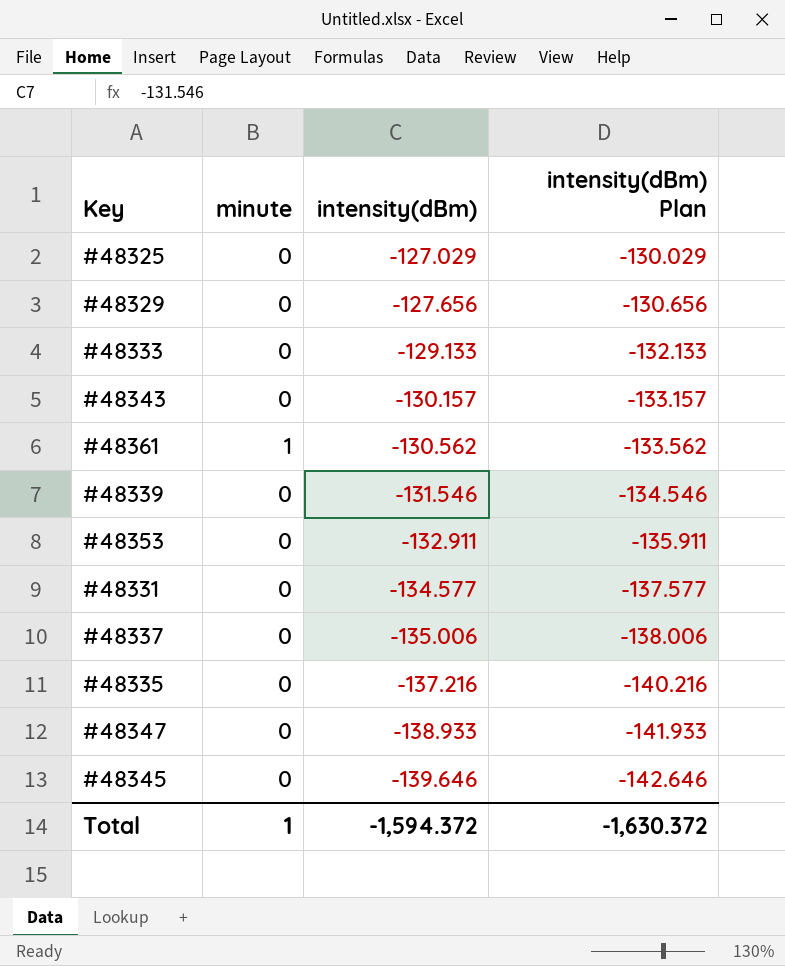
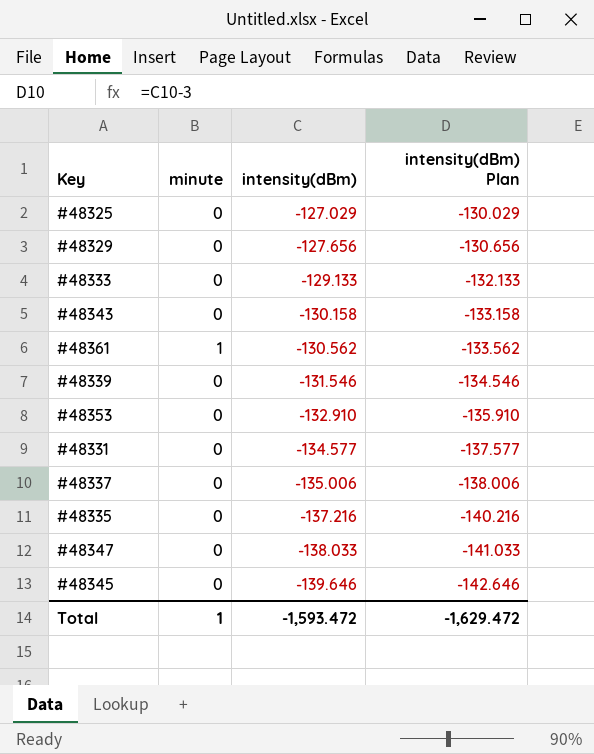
#48343 | intensity(dBm): -130.157 -> -130.158
#48343 | intensity(dBm) Plan: -133.157 -> -133.158
#48353 | intensity(dBm): -132.911 -> -132.910
#48353 | intensity(dBm) Plan: -135.911 -> -135.910
#48347 | intensity(dBm): -138.933 -> -138.033
#48347 | intensity(dBm) Plan: -141.933 -> -141.033
Total | intensity(dBm): -1,594.372 -> -1,593.472
Total | intensity(dBm) Plan: -1,630.372 -> -1,629.472

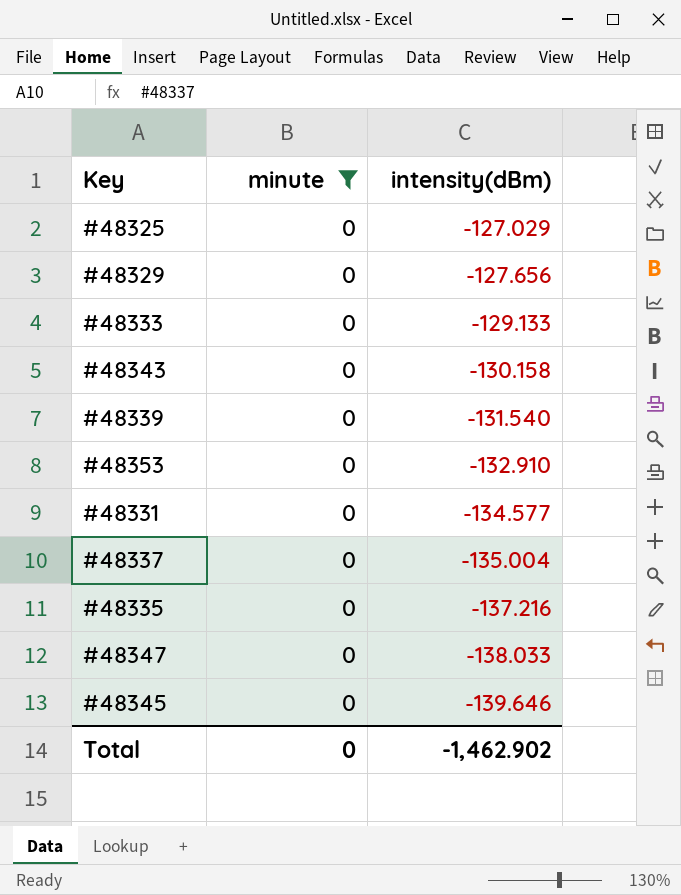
filter: none -> minute = 0
column intensity(dBm) Plan | formula: [intensity(dBm)] - 3 -> none
#48339 | intensity(dBm): -131.546 -> -131.540
#48337 | intensity(dBm): -135.006 -> -135.004
Total | minute: 1 -> 0
Total | intensity(dBm): -1,593.472 -> -1,462.902

